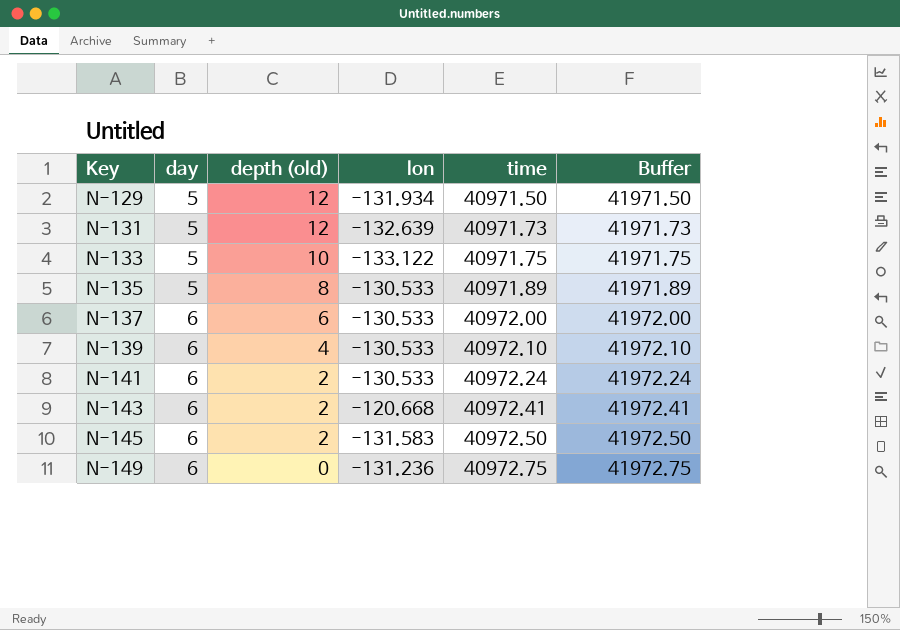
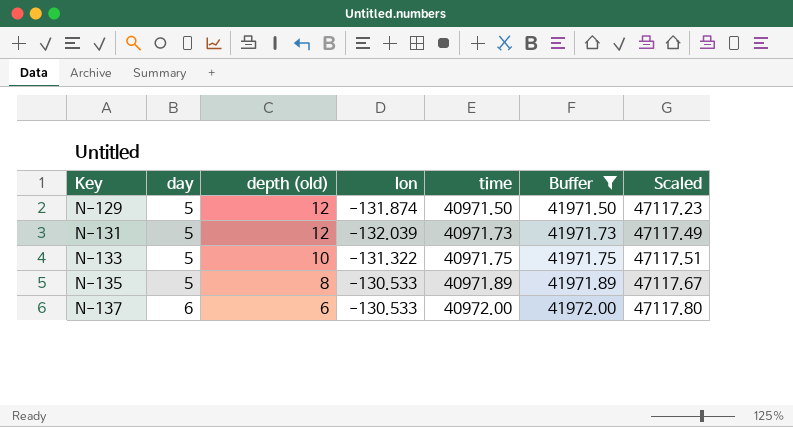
filter: none -> Buffer <= 41972.00
column Scaled | formula: none -> [time] * 1.15
N-129 | lon: -131.934 -> -131.874
N-131 | lon: -132.639 -> -132.039
N-133 | lon: -133.122 -> -131.322

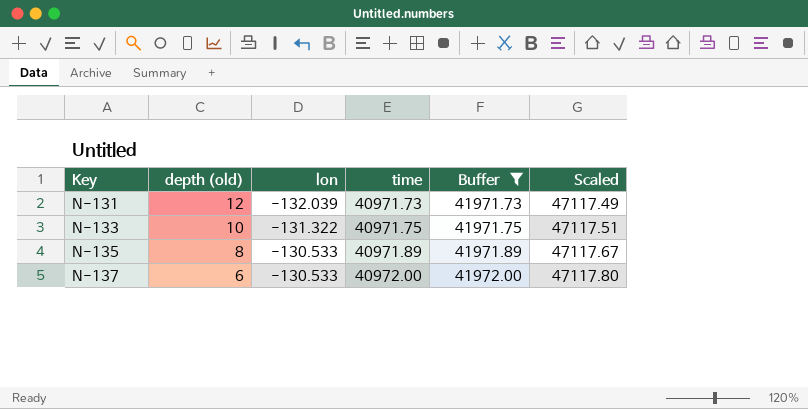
column day | position: 2 -> none
row N-129: 5 | 12 | -131.874 | 40971.50 | 41971.50 | 47117.23 -> none

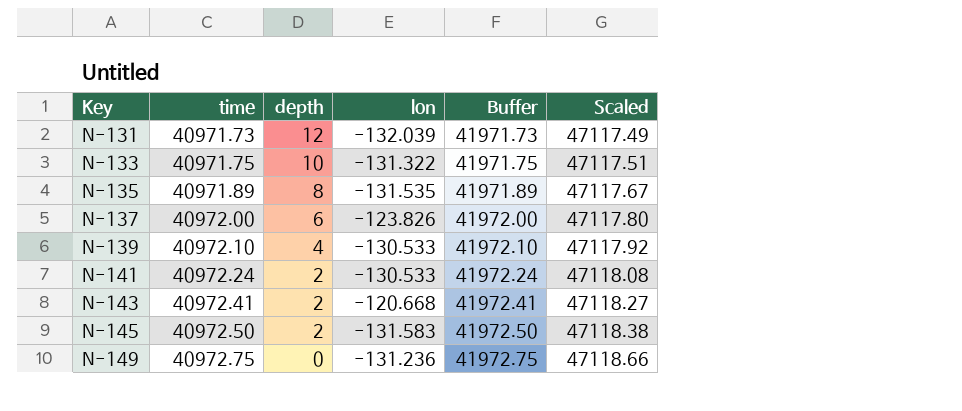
filter: Buffer <= 41972.00 -> none
column time | position: 4 -> 2
column name: depth (old) -> depth
N-135 | lon: -130.533 -> -131.535
N-137 | lon: -130.533 -> -123.826

